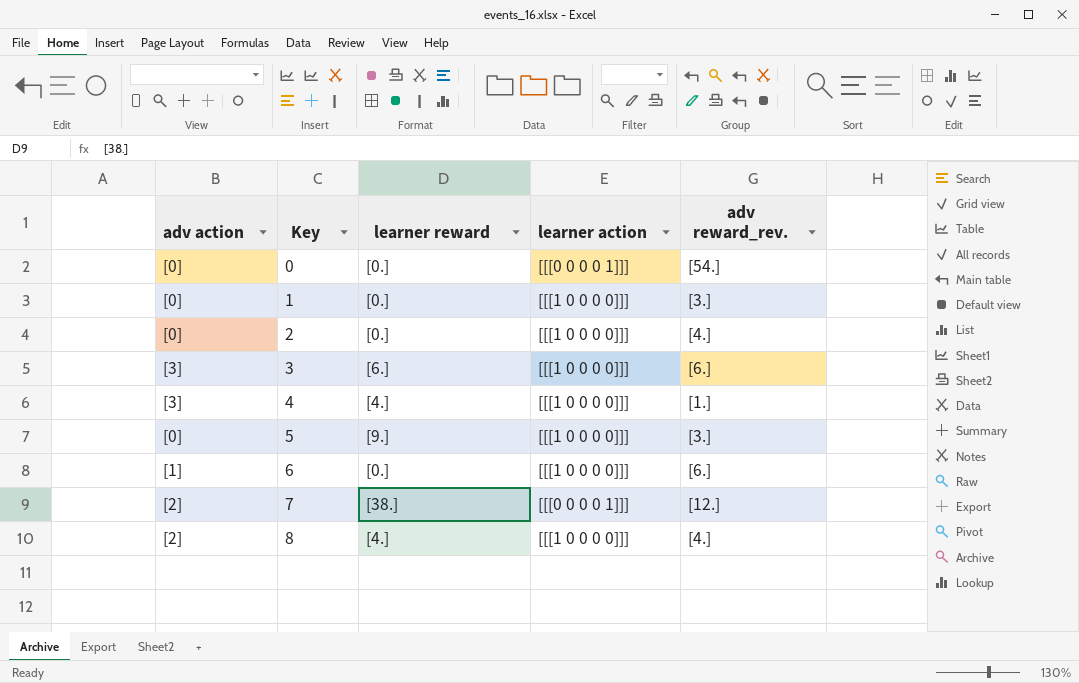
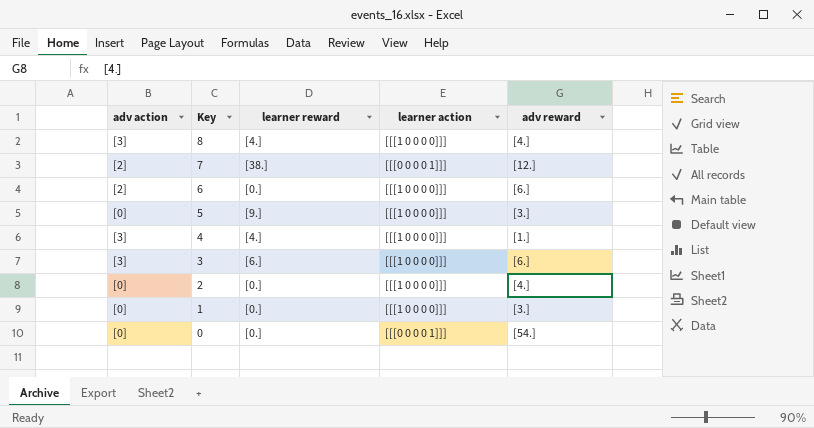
row order: Key ascending -> Key descending
column name: adv reward_rev. -> adv reward
8 | adv action: [2] -> [3]
6 | adv action: [1] -> [2]

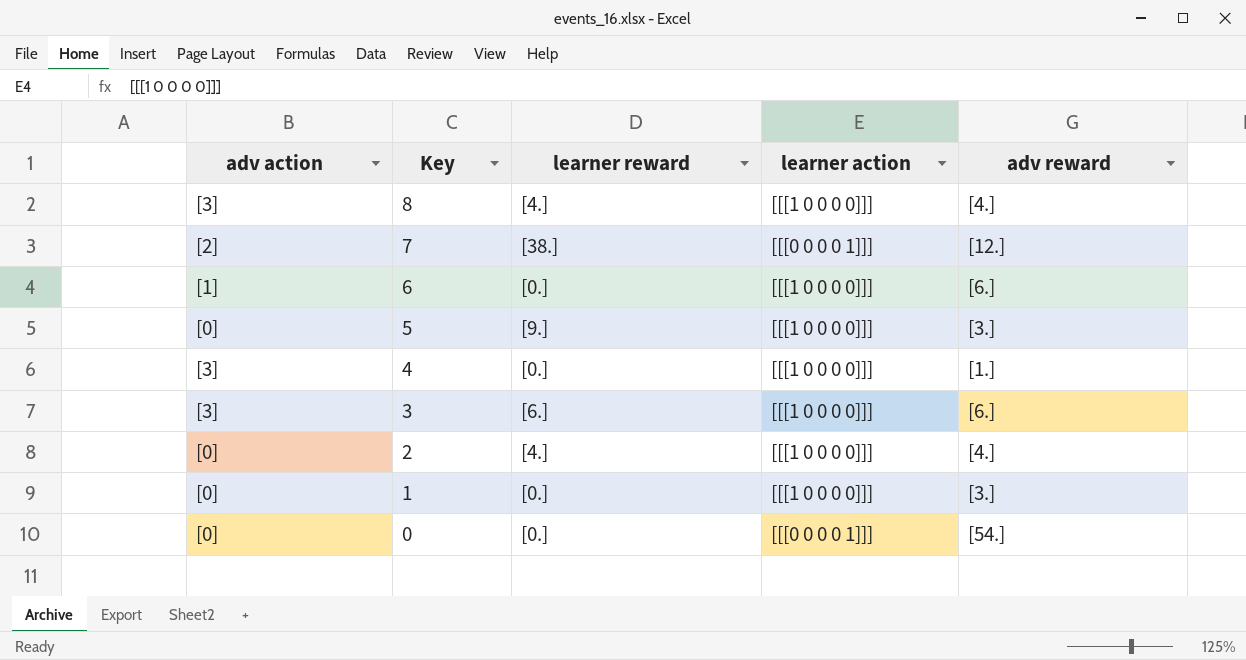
6 | adv action: [2] -> [1]
4 | learner reward: [4.] -> [0.]
2 | learner reward: [0.] -> [4.]

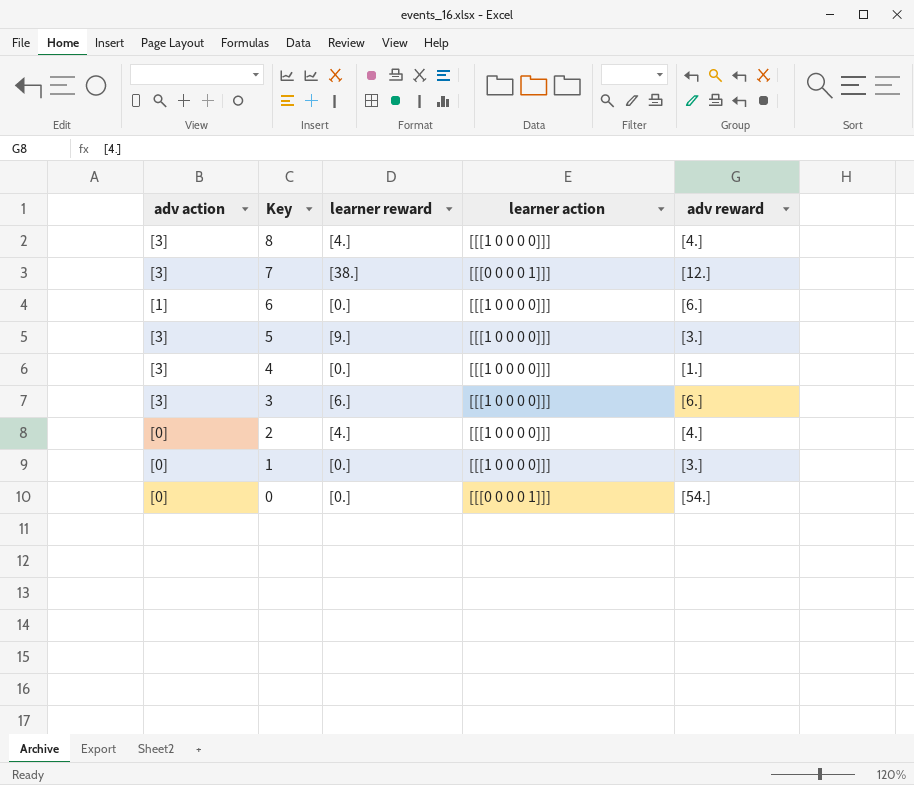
7 | adv action: [2] -> [3]
5 | adv action: [0] -> [3]

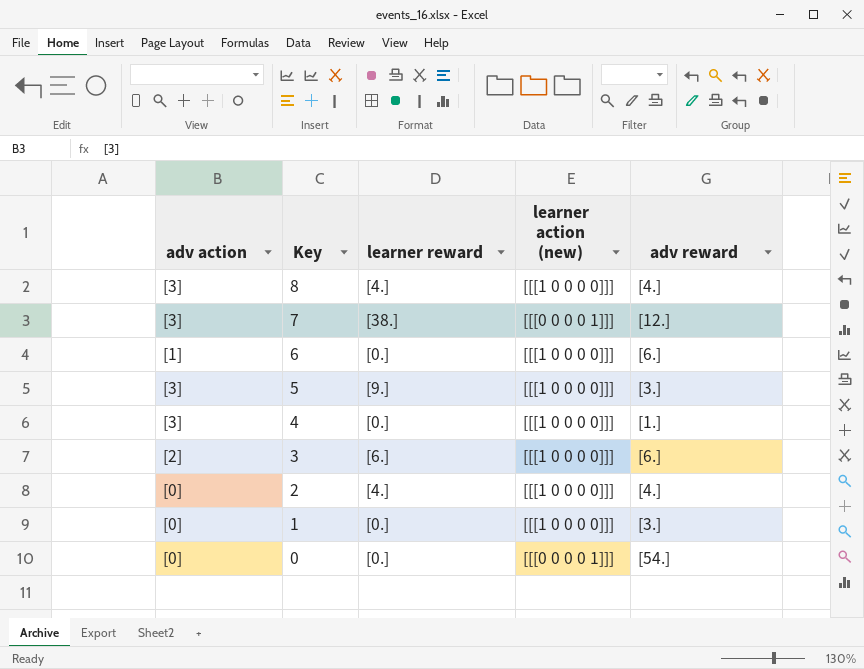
column name: learner action -> learner action (new)
3 | adv action: [3] -> [2]

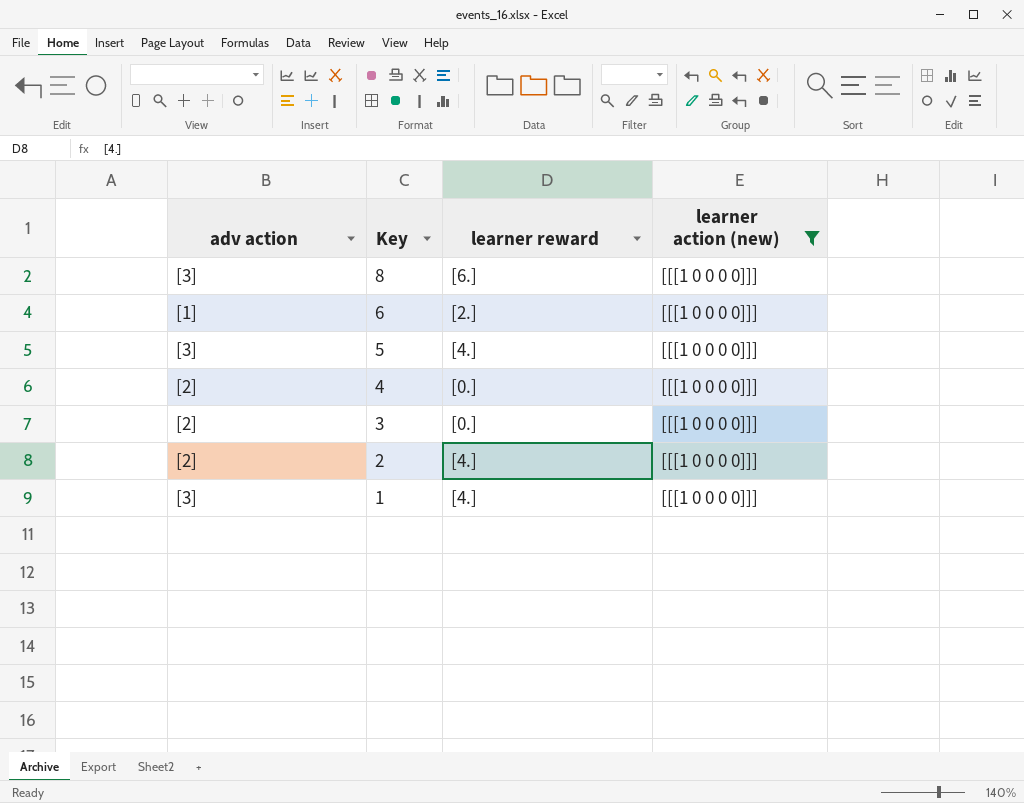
filter: none -> learner action (new) = [[[1 0 0 0 0]]]
column adv reward | position: 5 -> none
8 | learner reward: [4.] -> [6.]
6 | learner reward: [0.] -> [2.]
5 | learner reward: [9.] -> [4.]
4 | adv action: [3] -> [2]
3 | learner reward: [6.] -> [0.]
2 | adv action: [0] -> [2]
1 | adv action: [0] -> [3]
1 | learner reward: [0.] -> [4.]

